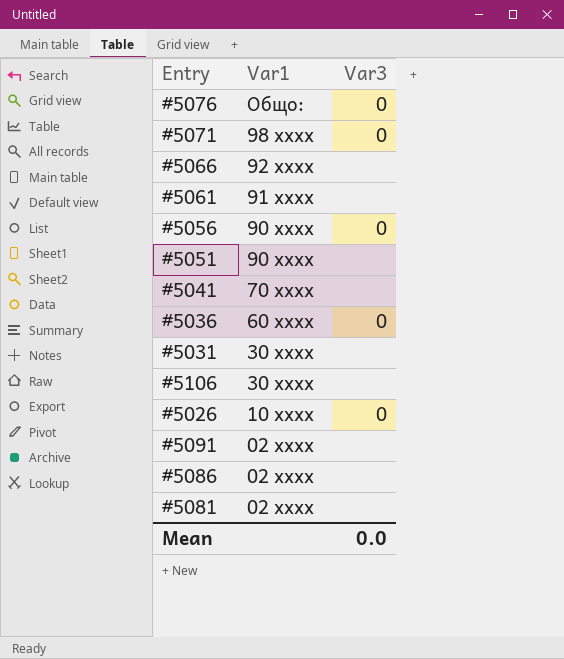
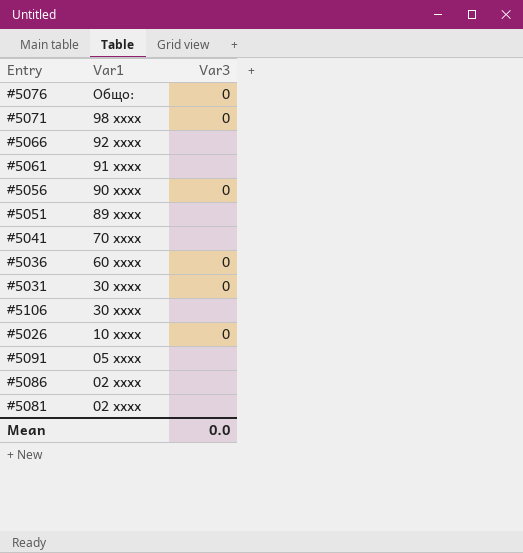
#5051 | Var1: 90 xxxx -> 89 xxxx
#5031 | Var3: none -> 0
#5091 | Var1: 02 xxxx -> 05 xxxx

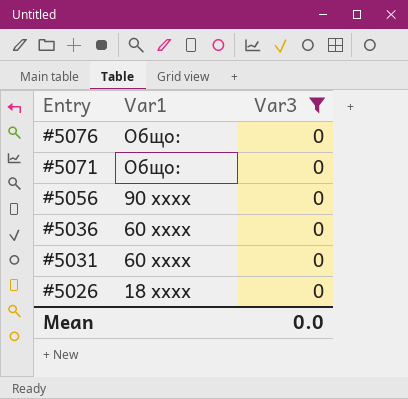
filter: none -> Var3 = 0
#5071 | Var1: 98 xxxx -> Общо:
#5031 | Var1: 30 xxxx -> 60 xxxx
#5026 | Var1: 10 xxxx -> 18 xxxx

